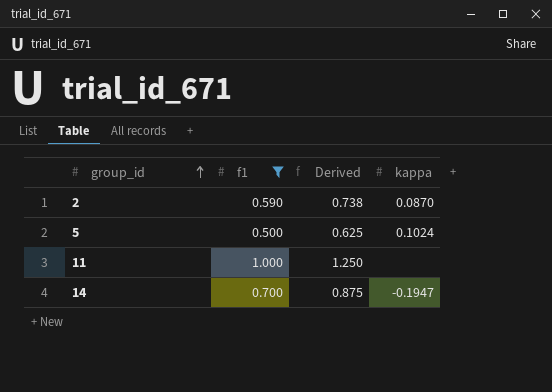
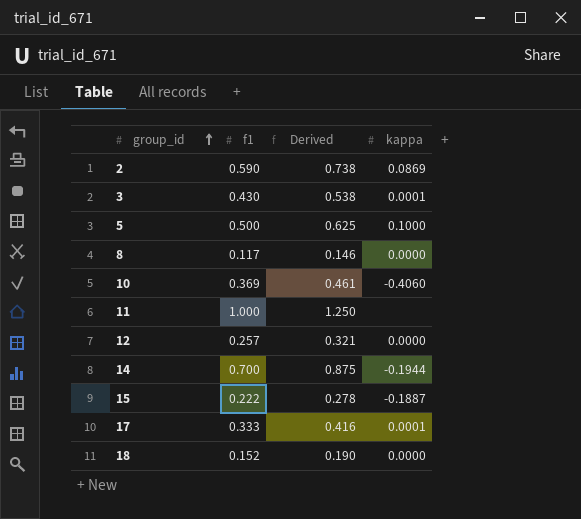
filter: f1 >= 0.500 -> none
2 | kappa: 0.0870 -> 0.0869
5 | kappa: 0.1024 -> 0.1000
14 | kappa: -0.1947 -> -0.1944

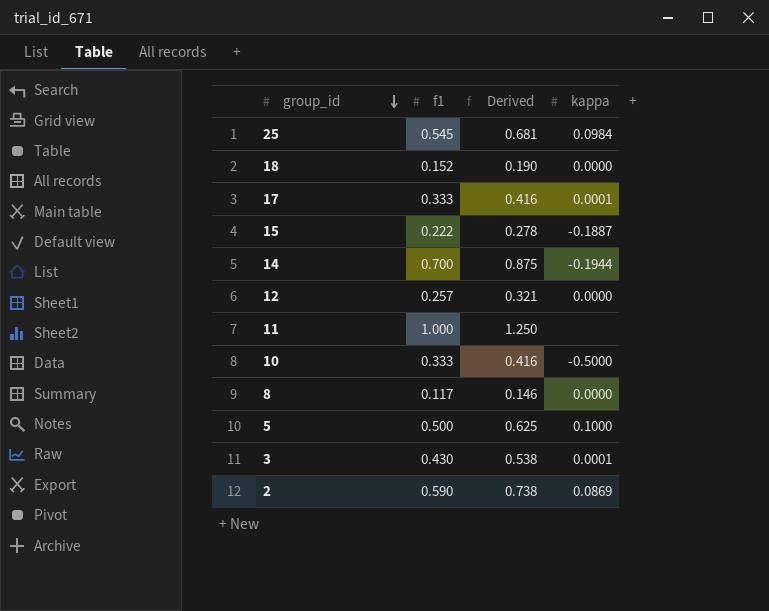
row order: group_id ascending -> group_id descending
row 25: none -> 0.545 | 0.681 | 0.0984
10 | f1: 0.369 -> 0.333
10 | Derived: 0.461 -> 0.416
10 | kappa: -0.4060 -> -0.5000

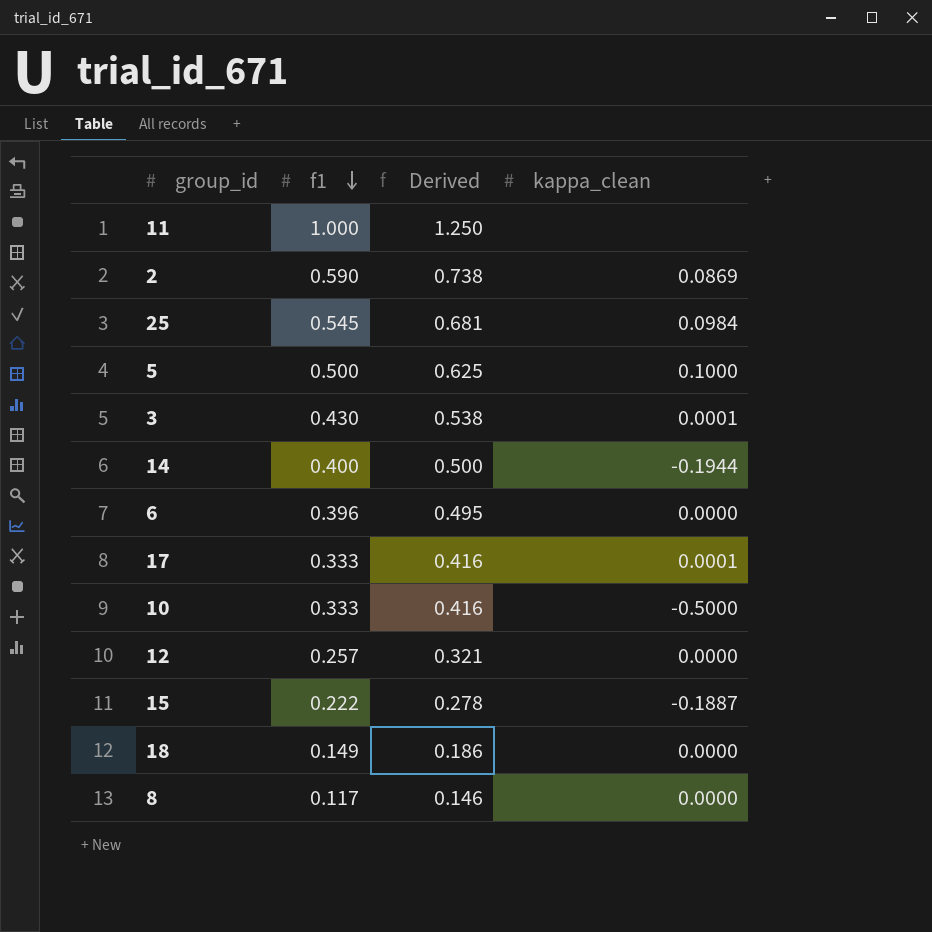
row order: group_id descending -> f1 descending
column name: kappa -> kappa_clean
14 | f1: 0.700 -> 0.400
14 | Derived: 0.875 -> 0.500
row 6: none -> 0.396 | 0.495 | 0.0000
18 | f1: 0.152 -> 0.149
18 | Derived: 0.190 -> 0.186

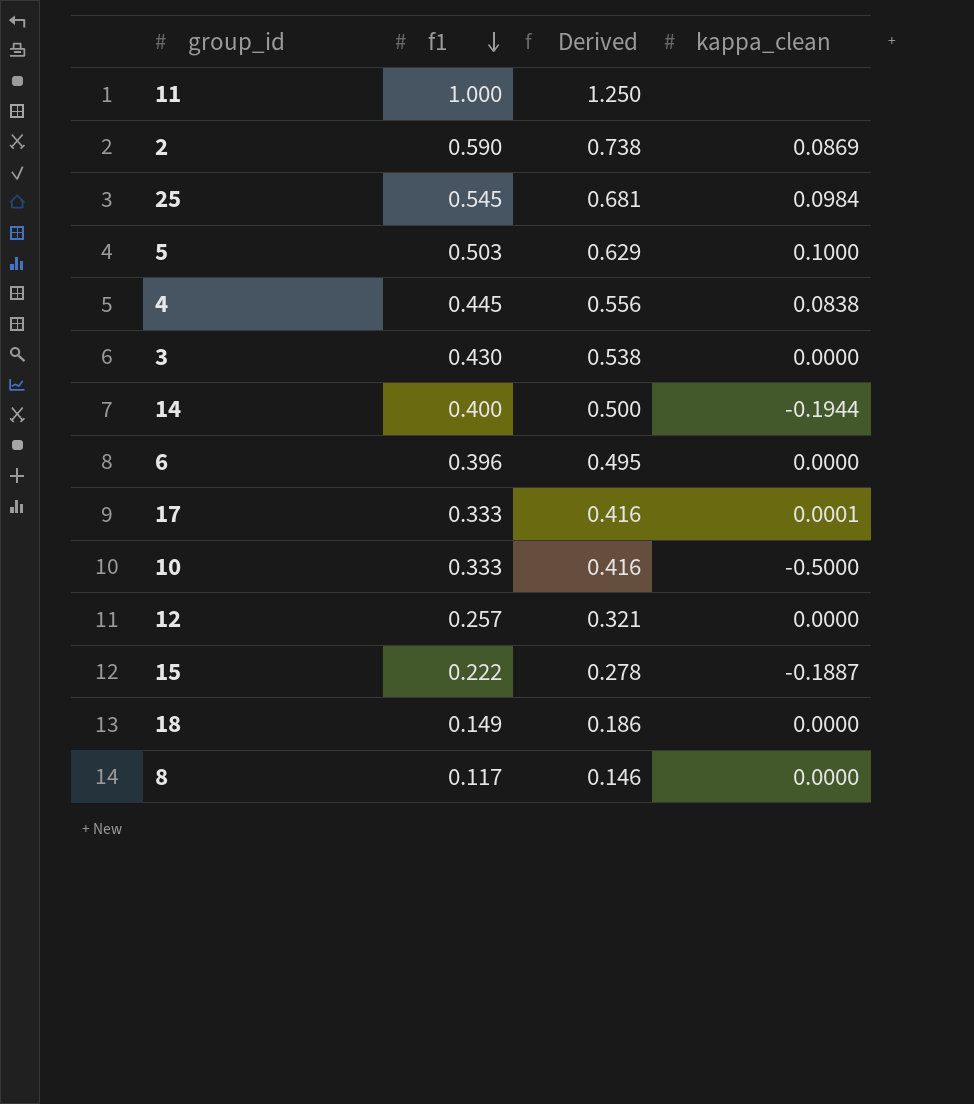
5 | f1: 0.500 -> 0.503
5 | Derived: 0.625 -> 0.629
row 4: none -> 0.445 | 0.556 | 0.0838
3 | kappa_clean: 0.0001 -> 0.0000

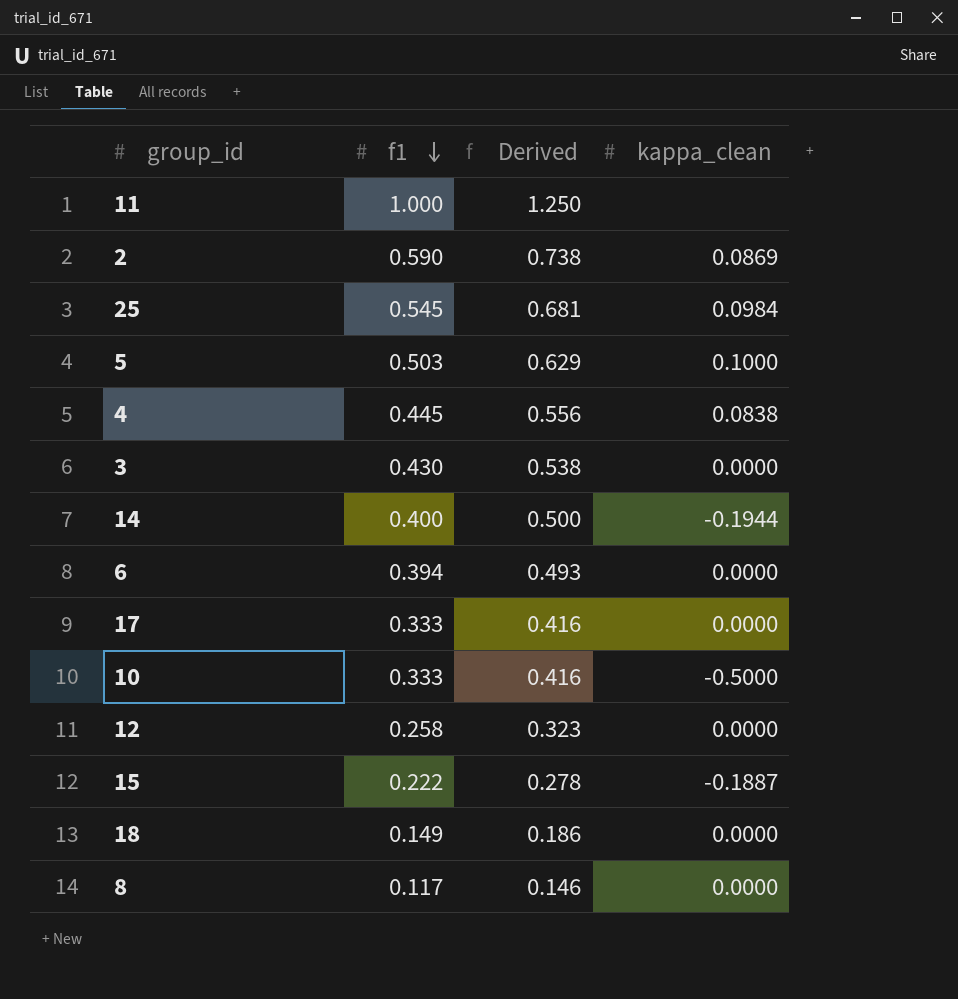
6 | f1: 0.396 -> 0.394
6 | Derived: 0.495 -> 0.493
17 | kappa_clean: 0.0001 -> 0.0000
12 | f1: 0.257 -> 0.258
12 | Derived: 0.321 -> 0.323

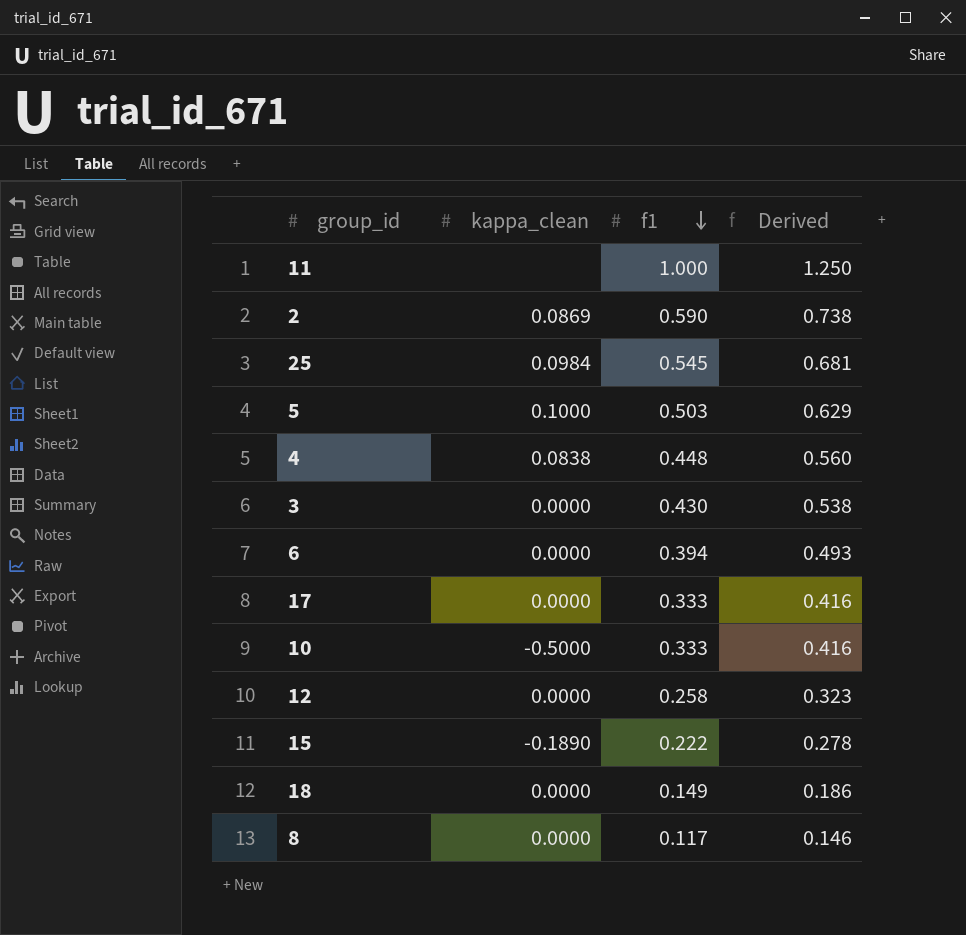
column kappa_clean | position: 4 -> 2
row 14: 0.400 | 0.500 | -0.1944 -> none
4 | f1: 0.445 -> 0.448
4 | Derived: 0.556 -> 0.560
15 | kappa_clean: -0.1887 -> -0.1890

